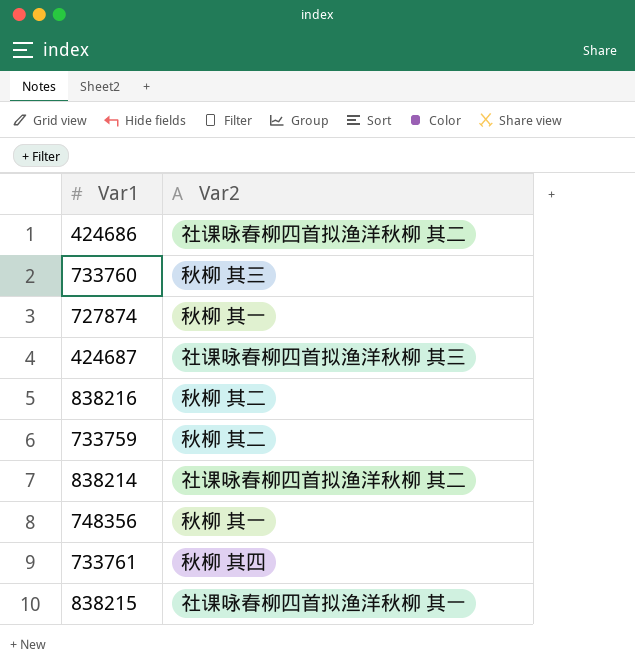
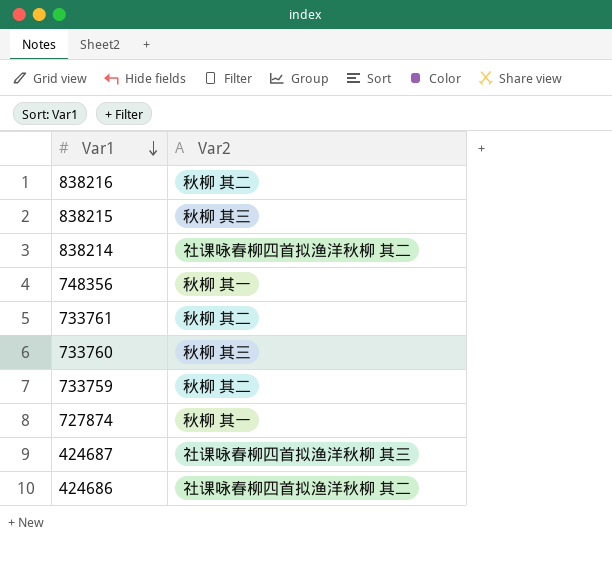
row order: none -> Var1 descending
838215 | Var2: 社课咏春柳四首拟渔洋秋柳 其一 -> 秋柳 其三
733761 | Var2: 秋柳 其四 -> 秋柳 其二

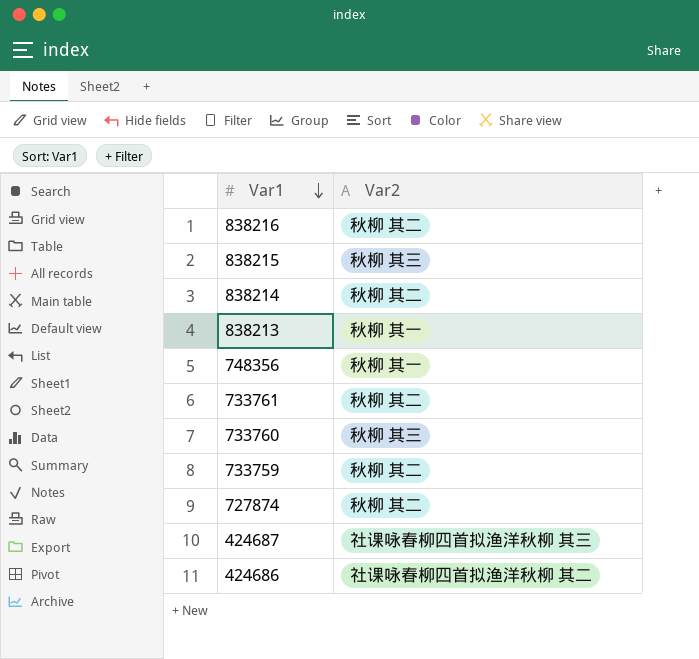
838214 | Var2: 社课咏春柳四首拟渔洋秋柳 其二 -> 秋柳 其二
row 838213: none -> 秋柳 其一
727874 | Var2: 秋柳 其一 -> 秋柳 其二

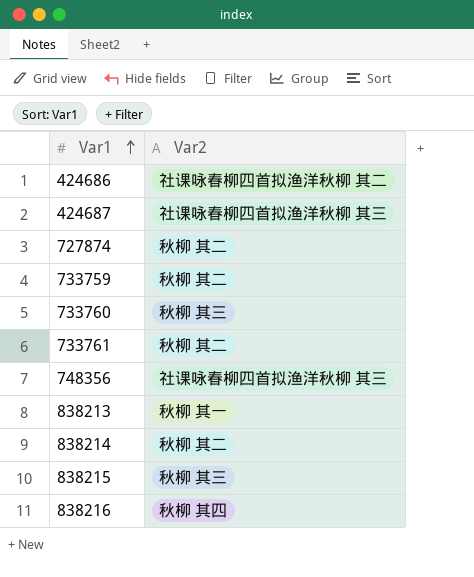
row order: Var1 descending -> Var1 ascending
748356 | Var2: 秋柳 其一 -> 社课咏春柳四首拟渔洋秋柳 其三
838216 | Var2: 秋柳 其二 -> 秋柳 其四

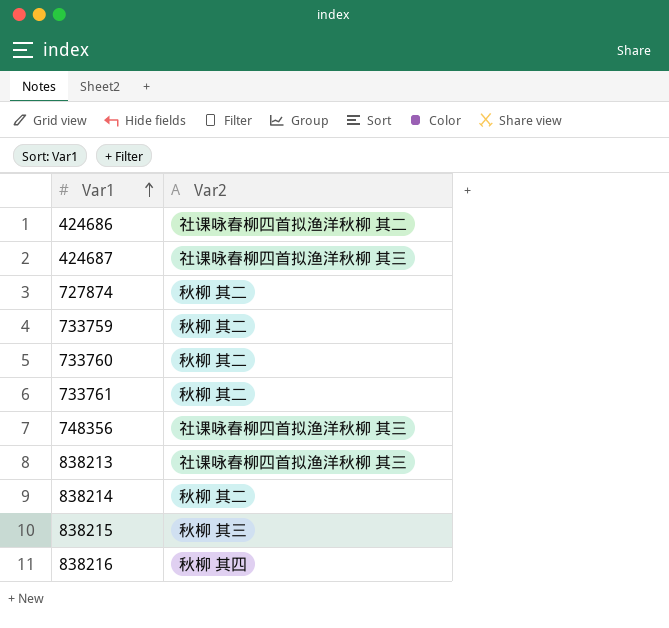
733760 | Var2: 秋柳 其三 -> 秋柳 其二
838213 | Var2: 秋柳 其一 -> 社课咏春柳四首拟渔洋秋柳 其三

